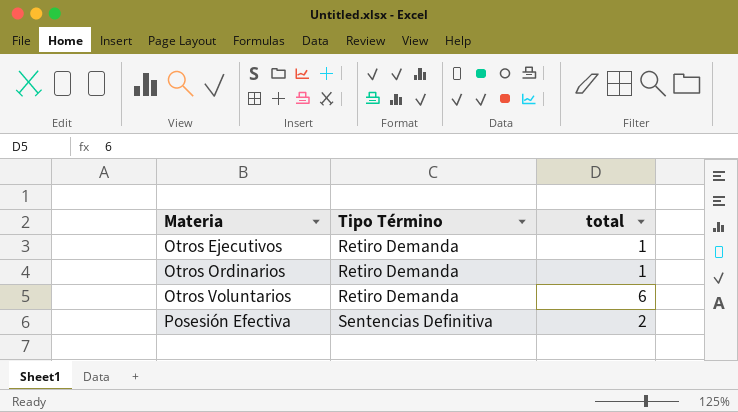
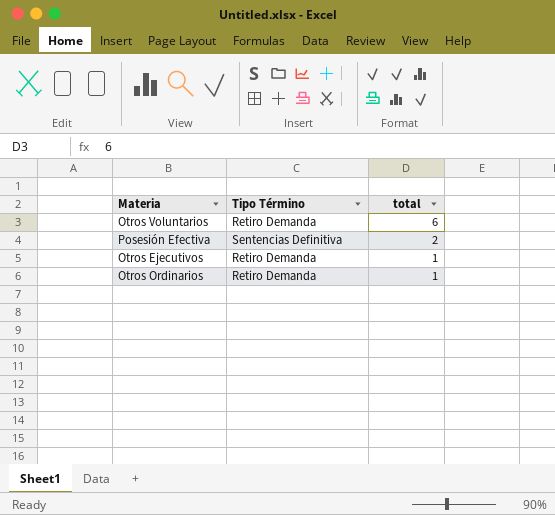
row order: Materia ascending -> total descending

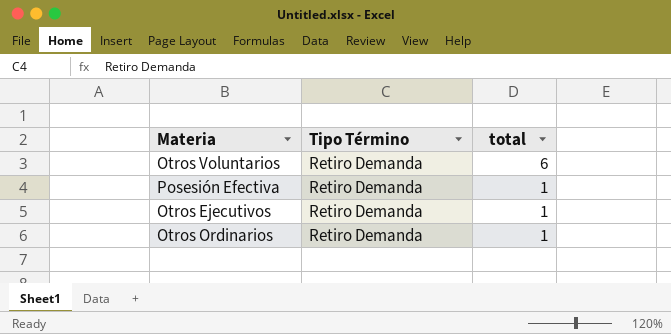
Posesión Efectiva | Tipo Término: Sentencias Definitiva -> Retiro Demanda
Posesión Efectiva | total: 2 -> 1

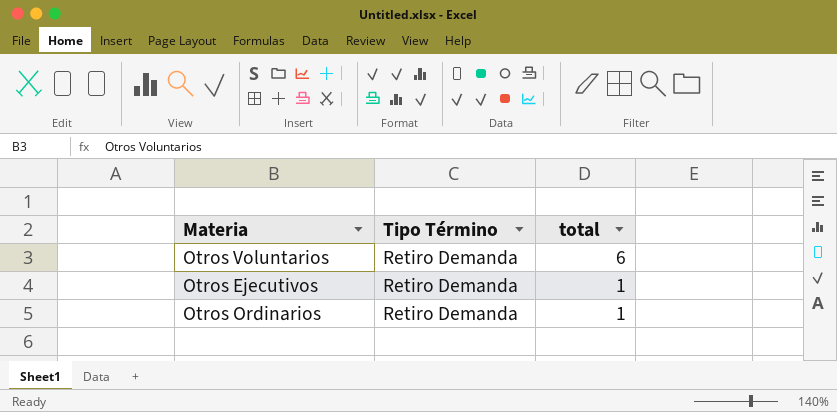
row Posesión Efectiva: Retiro Demanda | 1 -> none

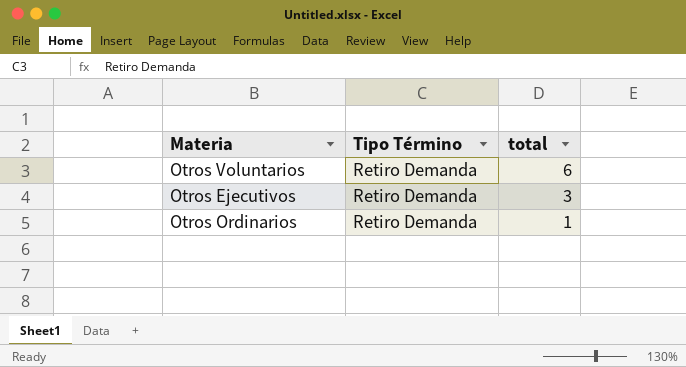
Otros Ejecutivos | total: 1 -> 3

